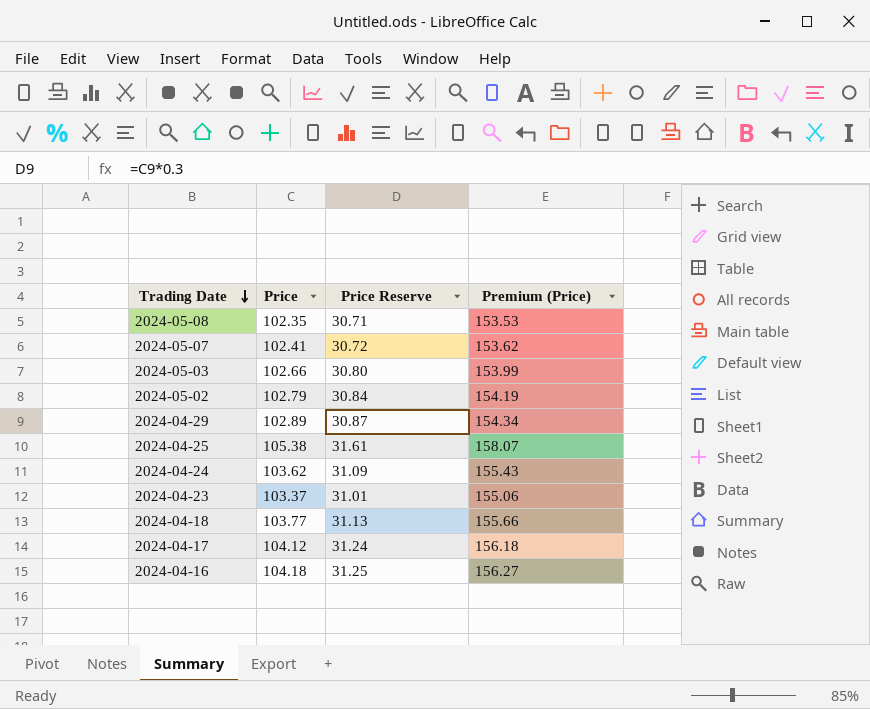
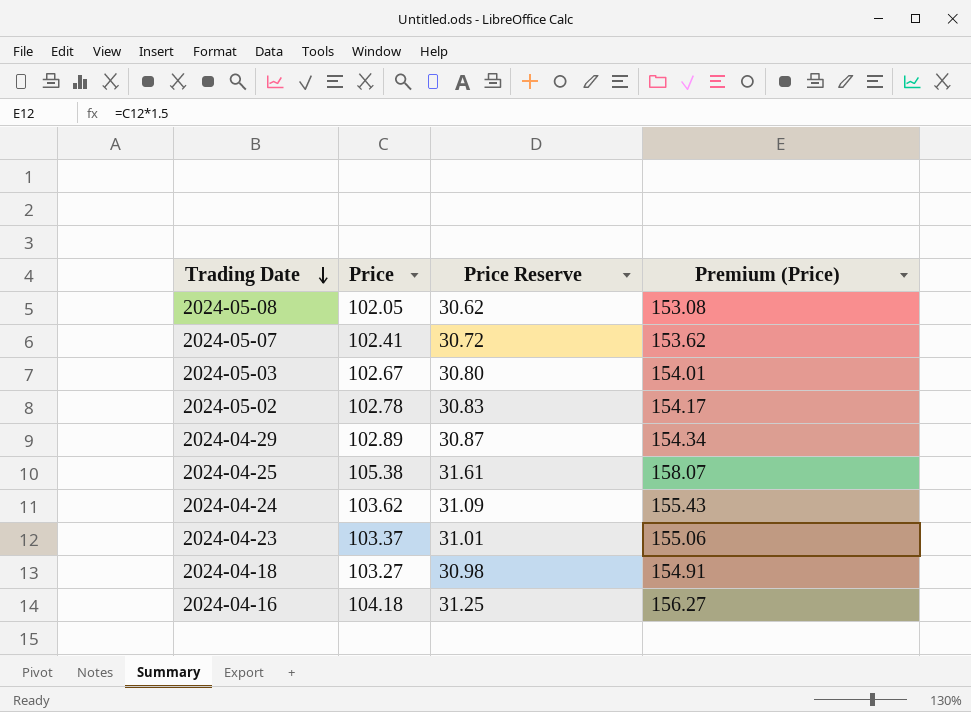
row 2024-04-17: 104.12 | 31.24 | 156.18 -> none
2024-05-08 | Price: 102.35 -> 102.05
2024-05-08 | Price Reserve: 30.71 -> 30.62
2024-05-08 | Premium (Price): 153.53 -> 153.08
2024-05-03 | Price: 102.66 -> 102.67
2024-05-03 | Premium (Price): 153.99 -> 154.01
2024-05-02 | Price: 102.79 -> 102.78
2024-05-02 | Price Reserve: 30.84 -> 30.83
2024-05-02 | Premium (Price): 154.19 -> 154.17
2024-04-18 | Price: 103.77 -> 103.27
2024-04-18 | Price Reserve: 31.13 -> 30.98
2024-04-18 | Premium (Price): 155.66 -> 154.91

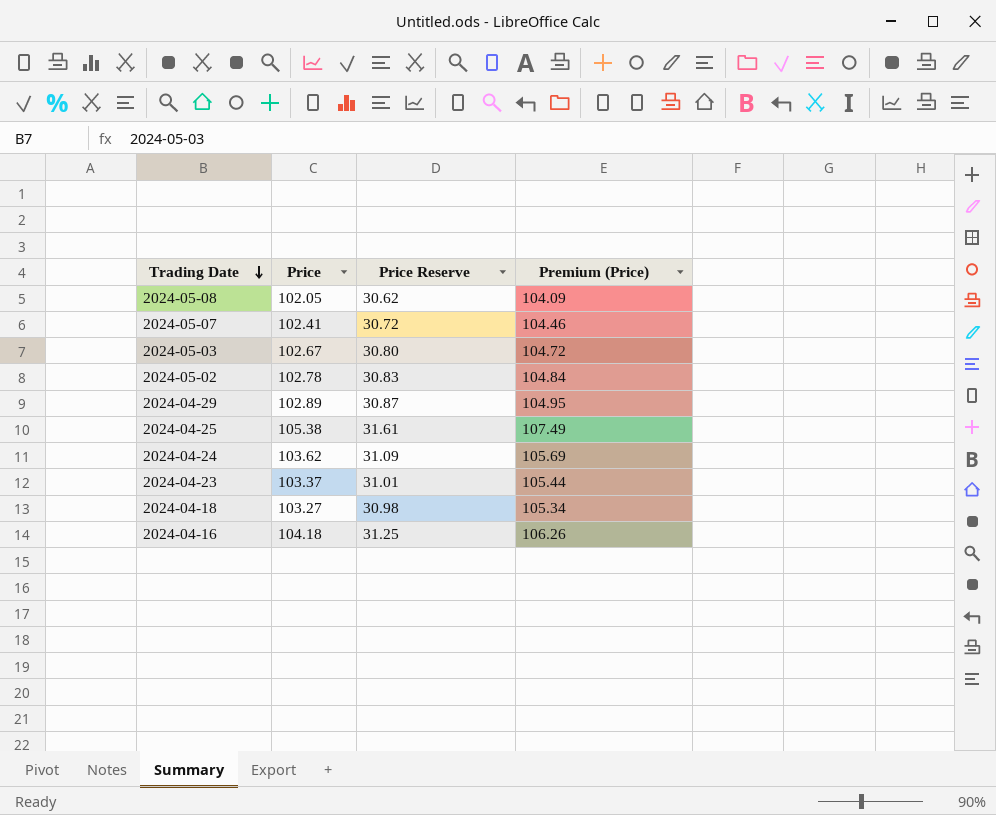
column Premium (Price) | formula: [Price] * 1.5 -> [Price] * 1.02

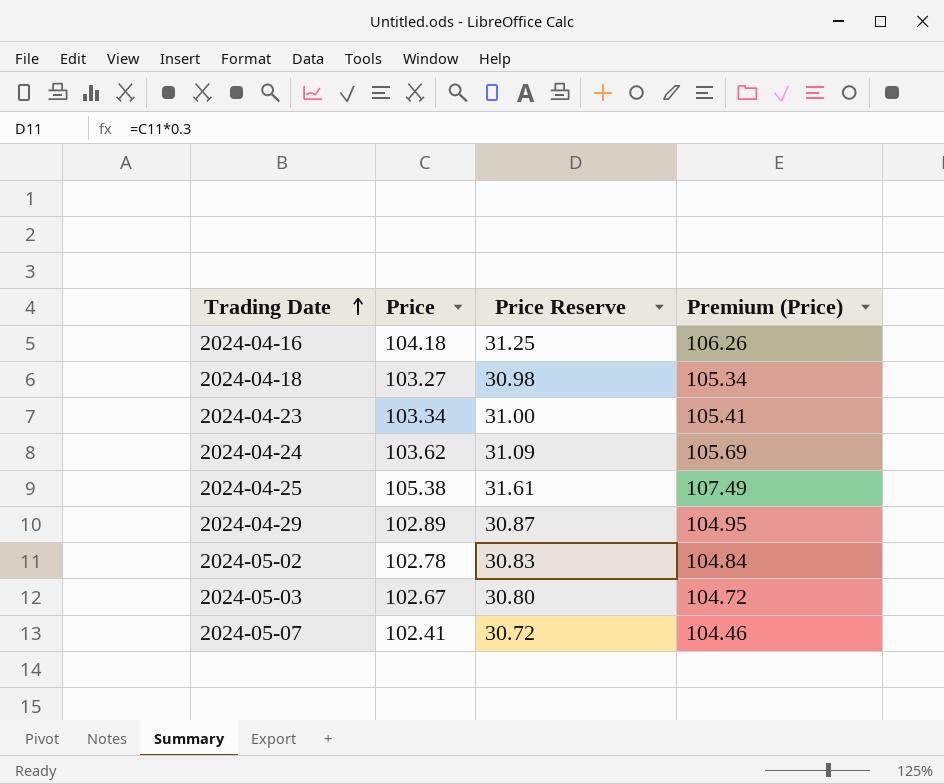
row order: Trading Date descending -> Trading Date ascending
row 2024-05-08: 102.05 | 30.62 | 104.09 -> none
2024-04-23 | Price: 103.37 -> 103.34
2024-04-23 | Price Reserve: 31.01 -> 31.00
2024-04-23 | Premium (Price): 105.44 -> 105.41

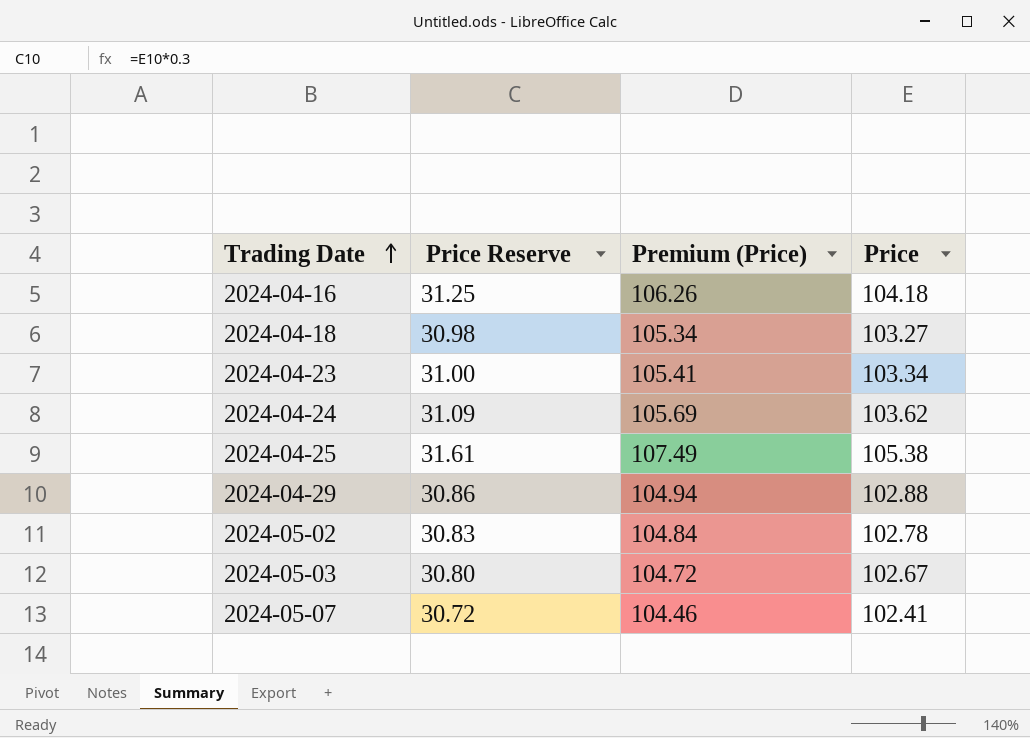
column Price | position: 2 -> 4
2024-04-29 | Price Reserve: 30.87 -> 30.86
2024-04-29 | Premium (Price): 104.95 -> 104.94
2024-04-29 | Price: 102.89 -> 102.88

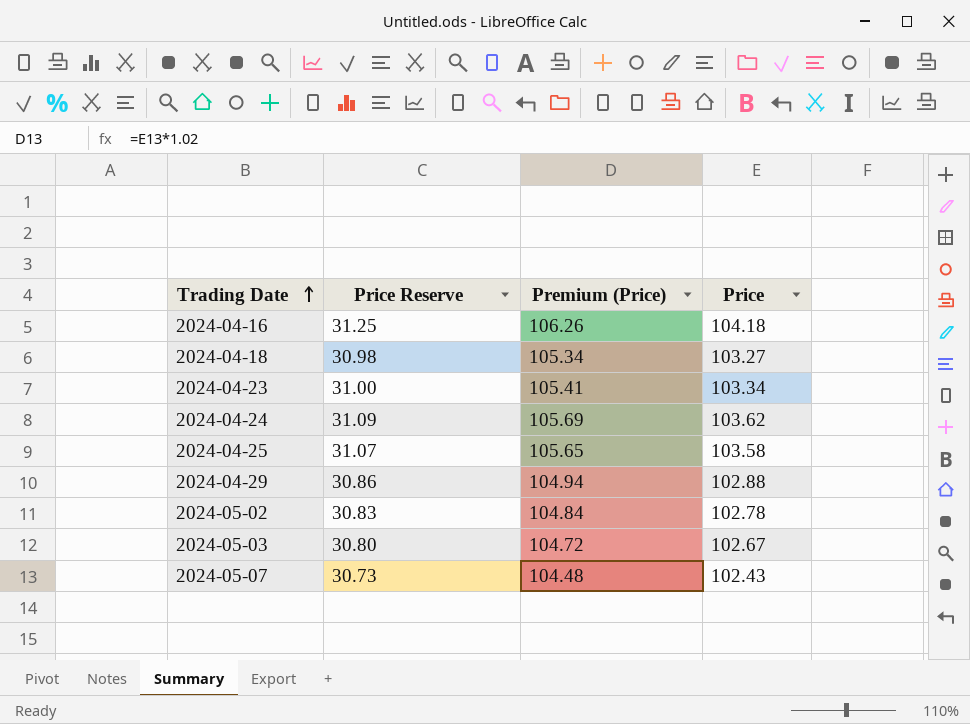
2024-04-25 | Price Reserve: 31.61 -> 31.07
2024-04-25 | Premium (Price): 107.49 -> 105.65
2024-04-25 | Price: 105.38 -> 103.58
2024-05-07 | Price Reserve: 30.72 -> 30.73
2024-05-07 | Premium (Price): 104.46 -> 104.48
2024-05-07 | Price: 102.41 -> 102.43

